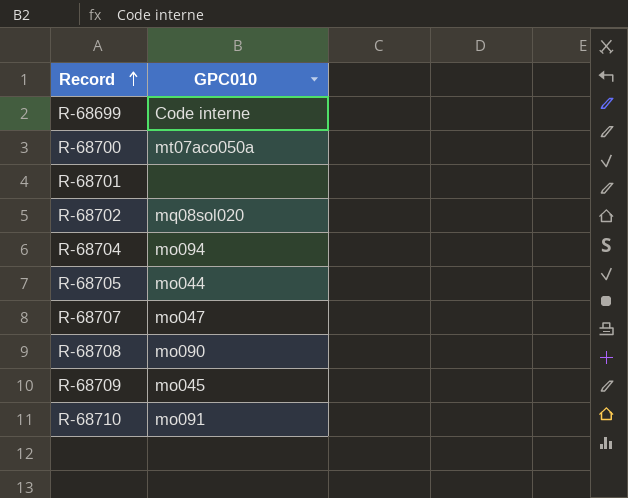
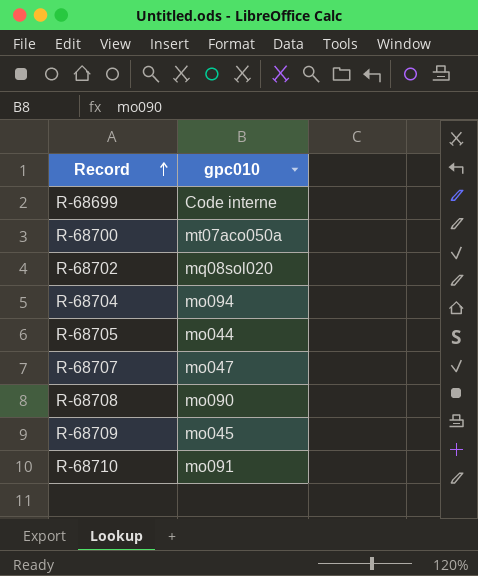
column name: GPC010 -> gpc010
row R-68701: none -> none

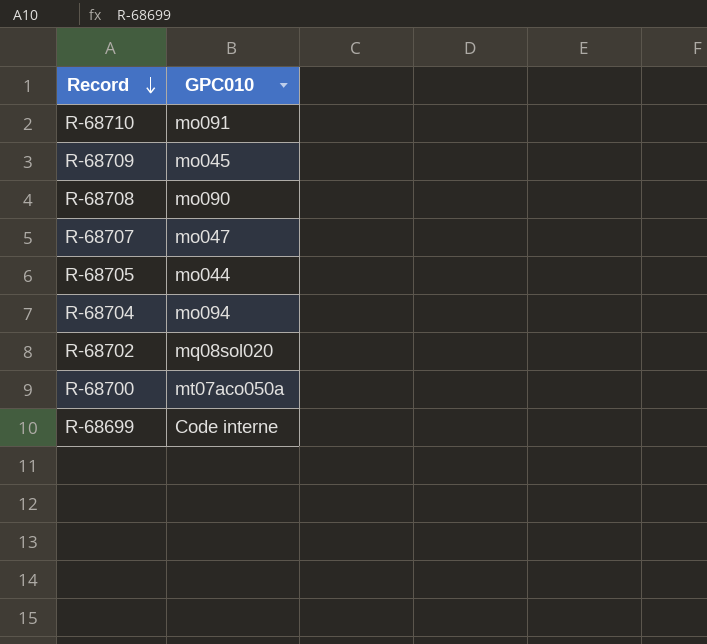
row order: Record ascending -> Record descending
column name: gpc010 -> GPC010

